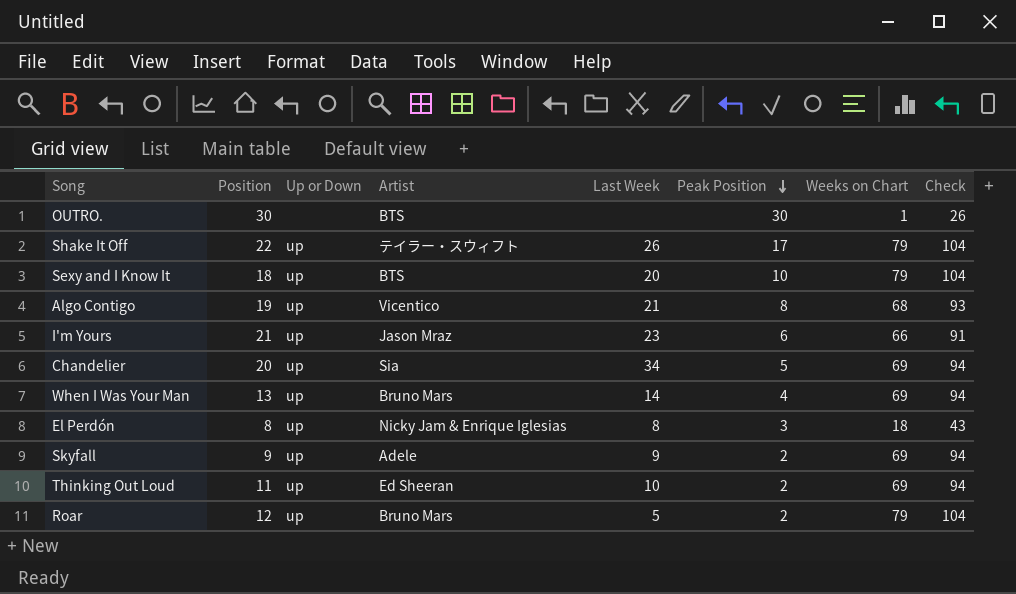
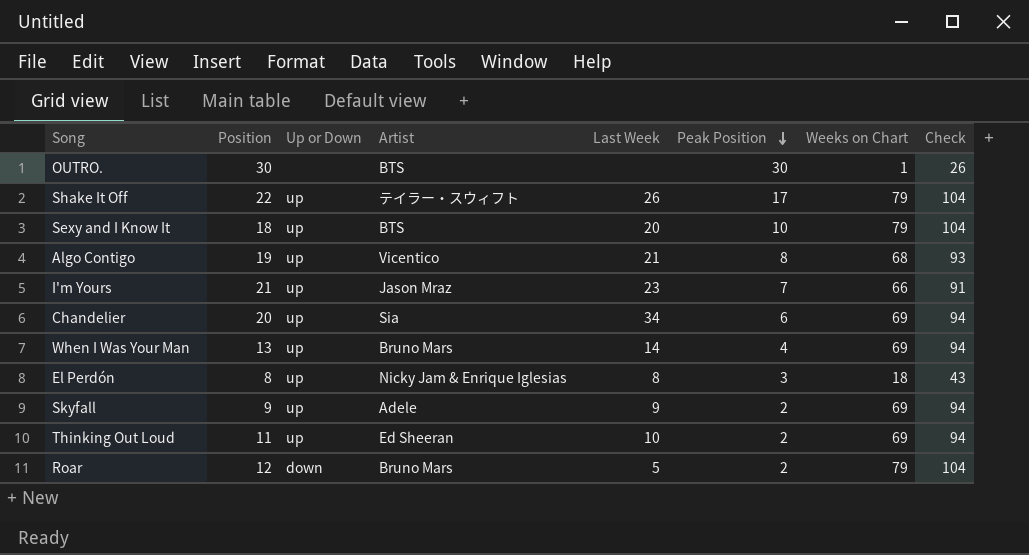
I'm Yours | Peak Position: 6 -> 7
Chandelier | Peak Position: 5 -> 6
Roar | Up or Down: up -> down

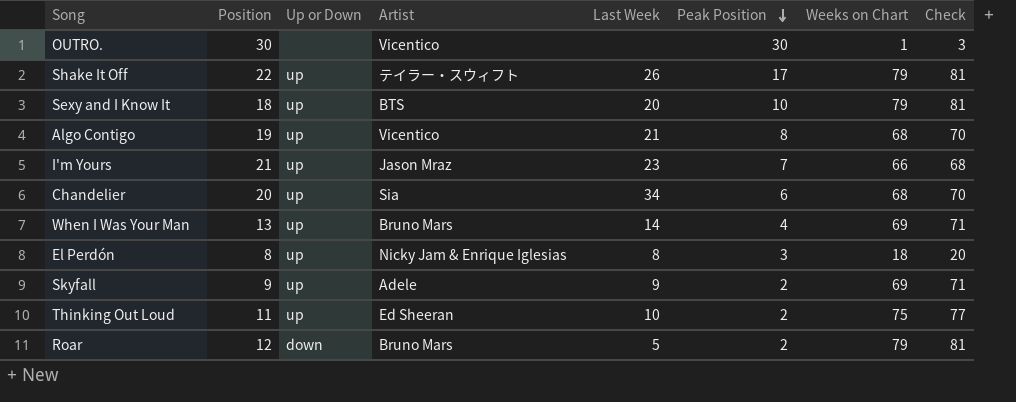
column Check | formula: [Weeks on Chart] + 25 -> [Weeks on Chart] + 2
OUTRO. | Artist: BTS -> Vicentico
Chandelier | Weeks on Chart: 69 -> 68
Thinking Out Loud | Weeks on Chart: 69 -> 75

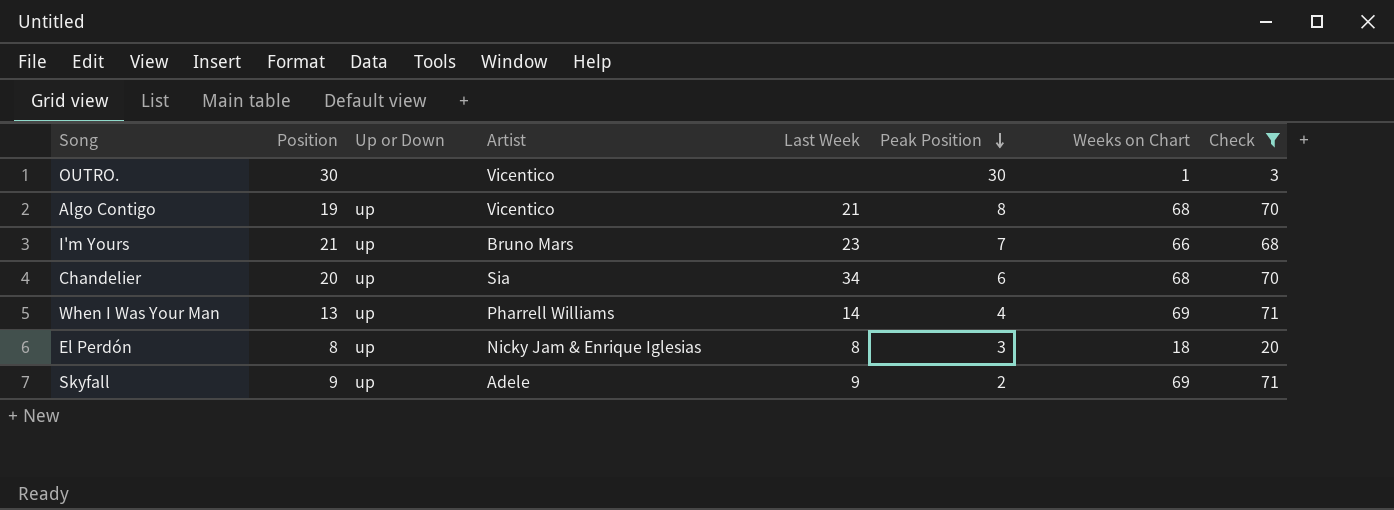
filter: none -> Check <= 71
I'm Yours | Artist: Jason Mraz -> Bruno Mars
When I Was Your Man | Artist: Bruno Mars -> Pharrell Williams

